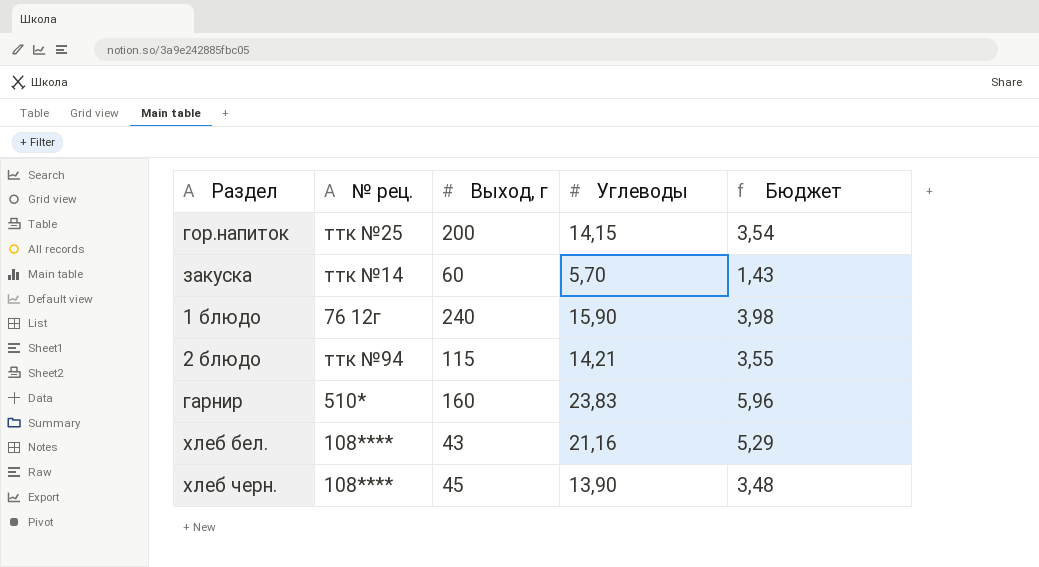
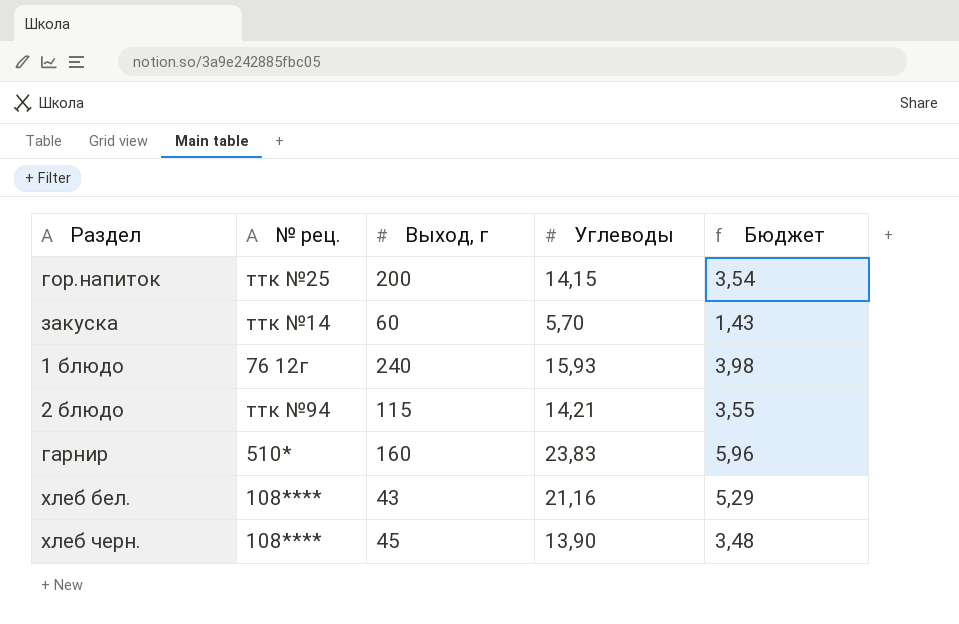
1 блюдо | Углеводы: 15,90 -> 15,93

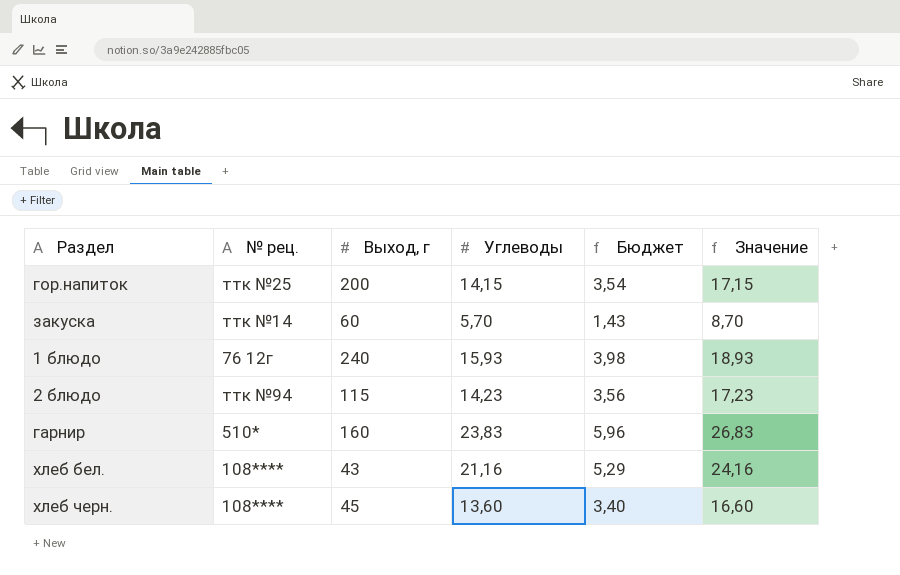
column Значение | formula: none -> [Углеводы] + 3
2 блюдо | Углеводы: 14,21 -> 14,23
2 блюдо | Бюджет: 3,55 -> 3,56
хлеб черн. | Углеводы: 13,90 -> 13,60
хлеб черн. | Бюджет: 3,48 -> 3,40

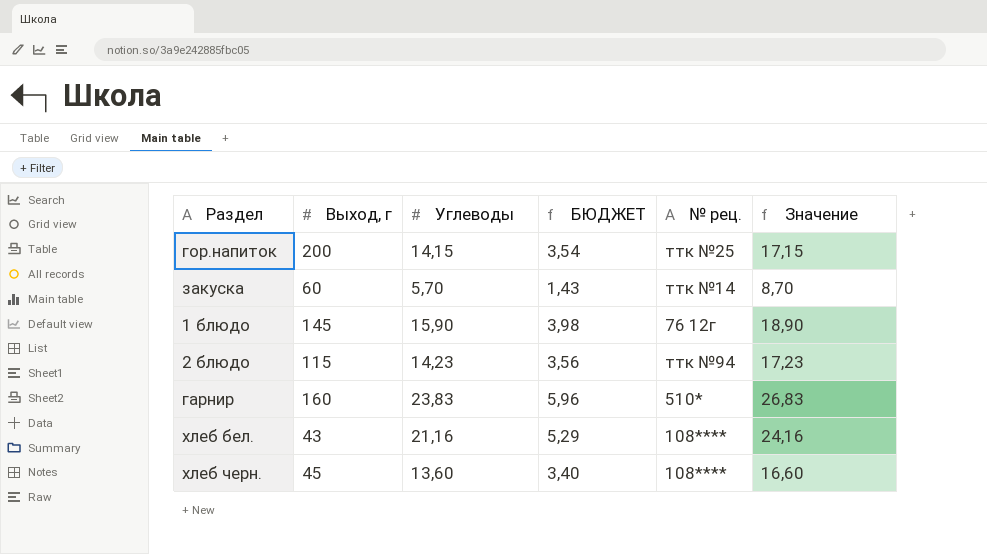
column name: Бюджет -> БЮДЖЕТ
column № рец. | position: 2 -> 5
1 блюдо | Выход, г: 240 -> 145
1 блюдо | Углеводы: 15,93 -> 15,90
1 блюдо | Значение: 18,93 -> 18,90

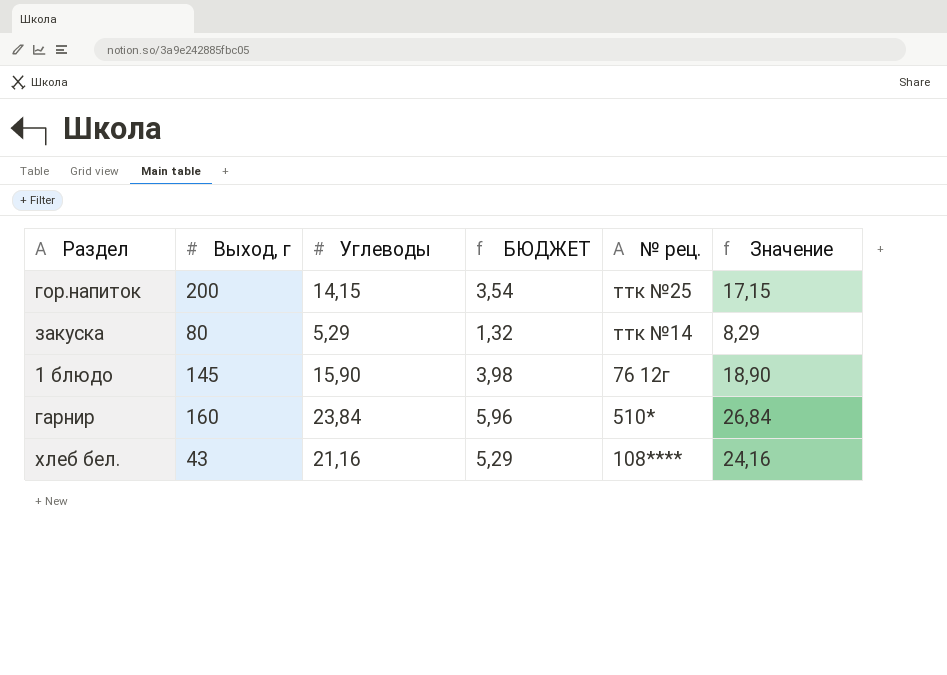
row 2 блюдо: 115 | 14,23 | 3,56 | ттк №94 | 17,23 -> none
row хлеб черн.: 45 | 13,60 | 3,40 | 108**** | 16,60 -> none
закуска | Выход, г: 60 -> 80
закуска | Углеводы: 5,70 -> 5,29
закуска | БЮДЖЕТ: 1,43 -> 1,32
закуска | Значение: 8,70 -> 8,29
гарнир | Углеводы: 23,83 -> 23,84
гарнир | Значение: 26,83 -> 26,84

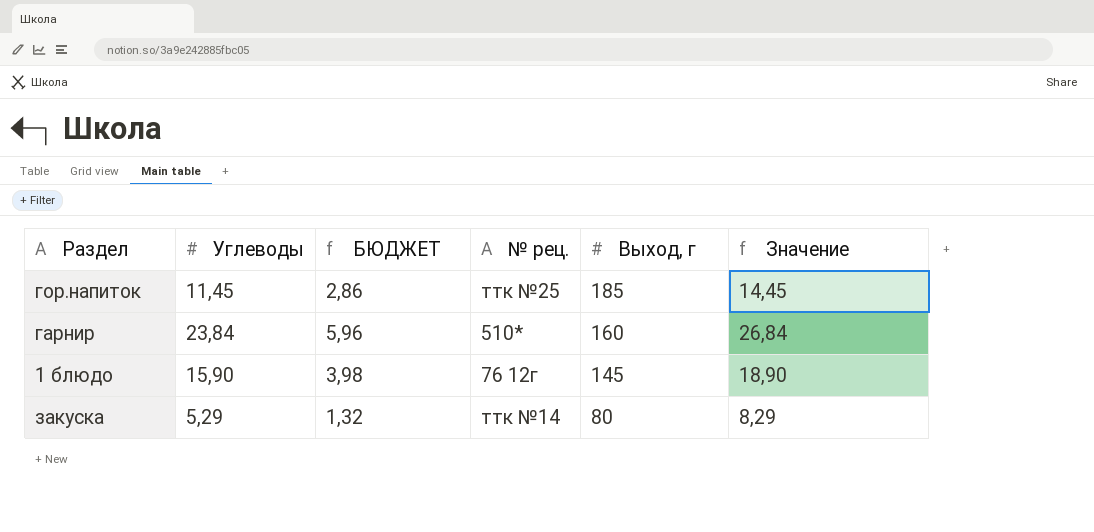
row order: none -> Выход, г descending
column Выход, г | position: 2 -> 5
row хлеб бел.: 43 | 21,16 | 5,29 | 108**** | 24,16 -> none
гор.напиток | Углеводы: 14,15 -> 11,45
гор.напиток | БЮДЖЕТ: 3,54 -> 2,86
гор.напиток | Выход, г: 200 -> 185
гор.напиток | Значение: 17,15 -> 14,45

